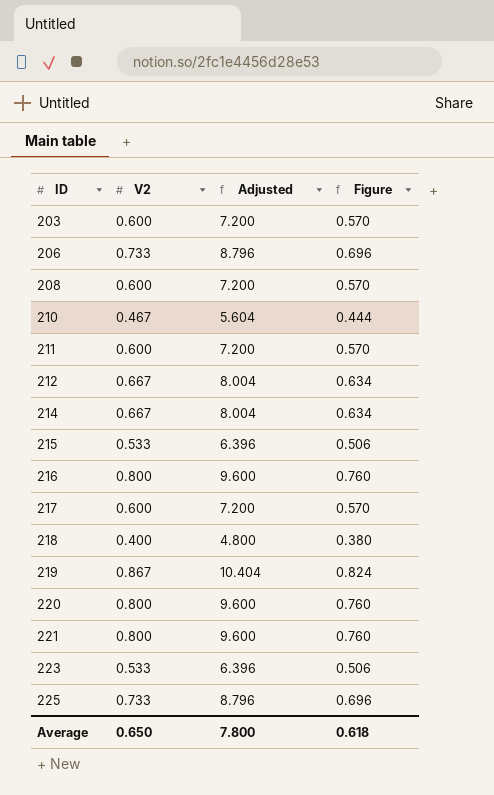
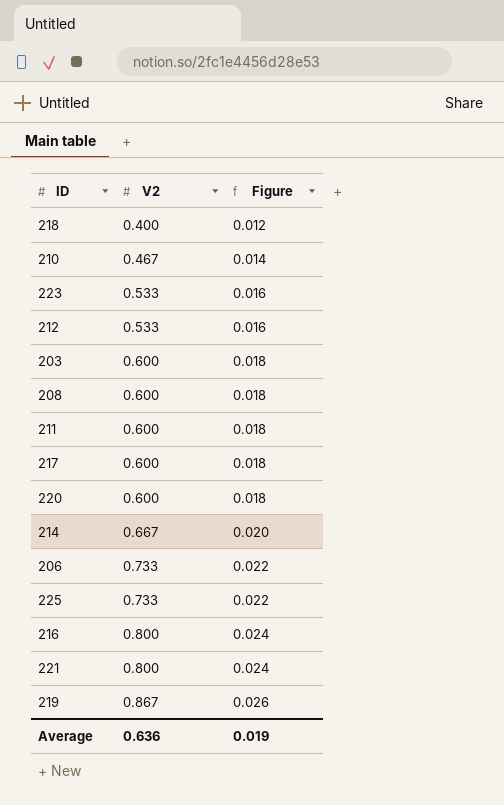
row order: ID ascending -> V2 ascending
column Adjusted | formula: [V2] * 12 -> none
column Figure | formula: [V2] * 0.95 -> [V2] * 0.03
row 215: 0.533 | 6.396 | 0.506 -> none
212 | V2: 0.667 -> 0.533
220 | V2: 0.800 -> 0.600
Average | V2: 0.650 -> 0.636
Average | Figure: 0.618 -> 0.019

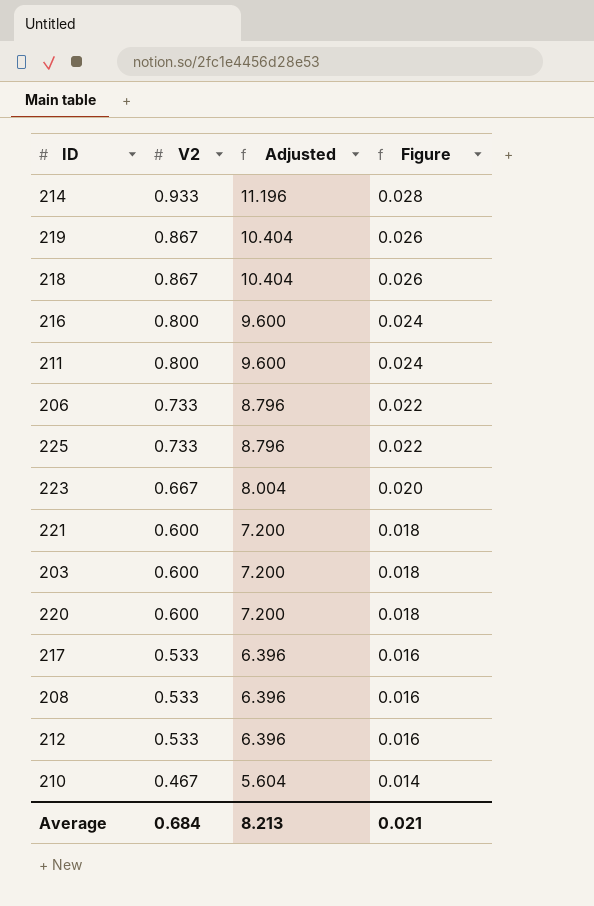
row order: V2 ascending -> V2 descending
column Adjusted | formula: none -> [V2] * 12
214 | V2: 0.667 -> 0.933
214 | Figure: 0.020 -> 0.028
218 | V2: 0.400 -> 0.867
218 | Figure: 0.012 -> 0.026
211 | V2: 0.600 -> 0.800
211 | Figure: 0.018 -> 0.024
223 | V2: 0.533 -> 0.667
223 | Figure: 0.016 -> 0.020
221 | V2: 0.800 -> 0.600
221 | Figure: 0.024 -> 0.018
217 | V2: 0.600 -> 0.533
217 | Figure: 0.018 -> 0.016
208 | V2: 0.600 -> 0.533
208 | Figure: 0.018 -> 0.016
Average | V2: 0.636 -> 0.684
Average | Figure: 0.019 -> 0.021

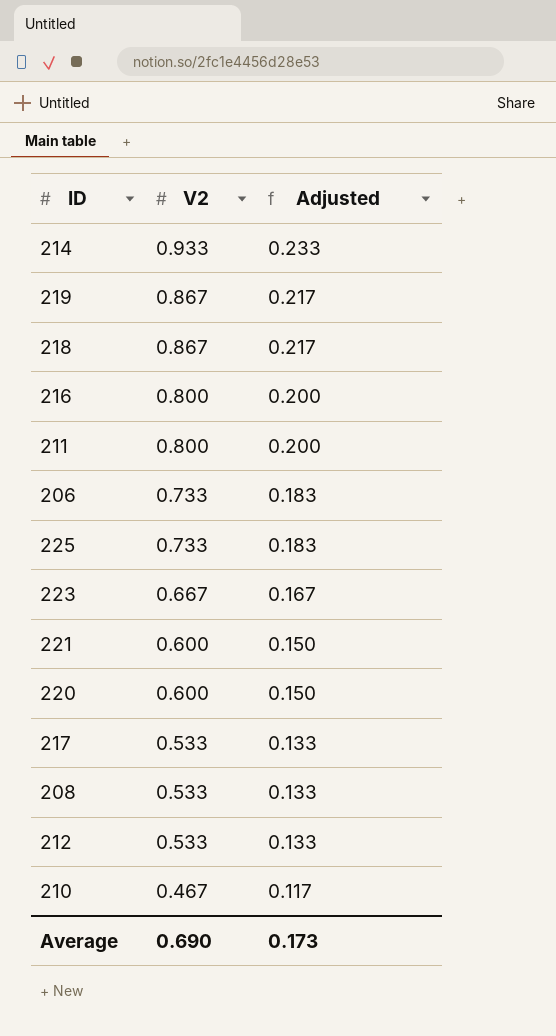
column Figure | formula: [V2] * 0.03 -> none
column Adjusted | formula: [V2] * 12 -> [V2] * 0.25
row 203: 0.600 | 7.200 | 0.018 -> none
Average | V2: 0.684 -> 0.690
Average | Adjusted: 8.213 -> 0.173

